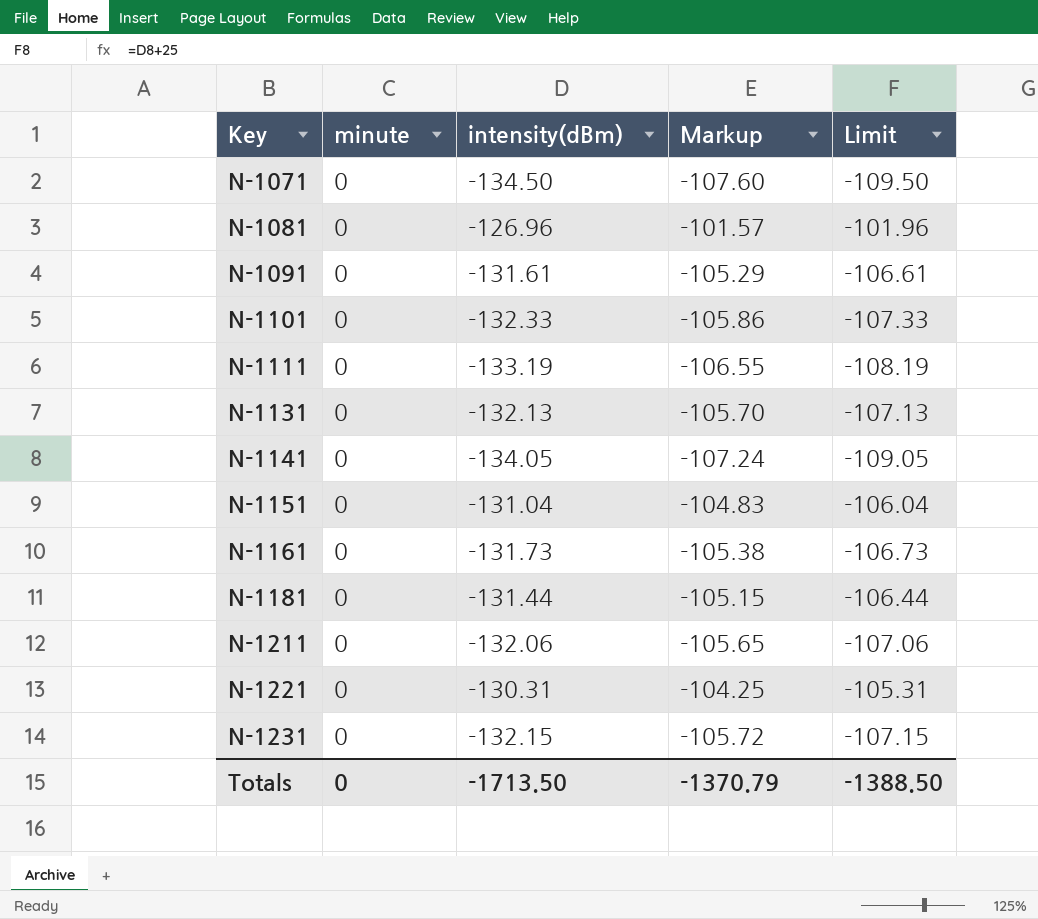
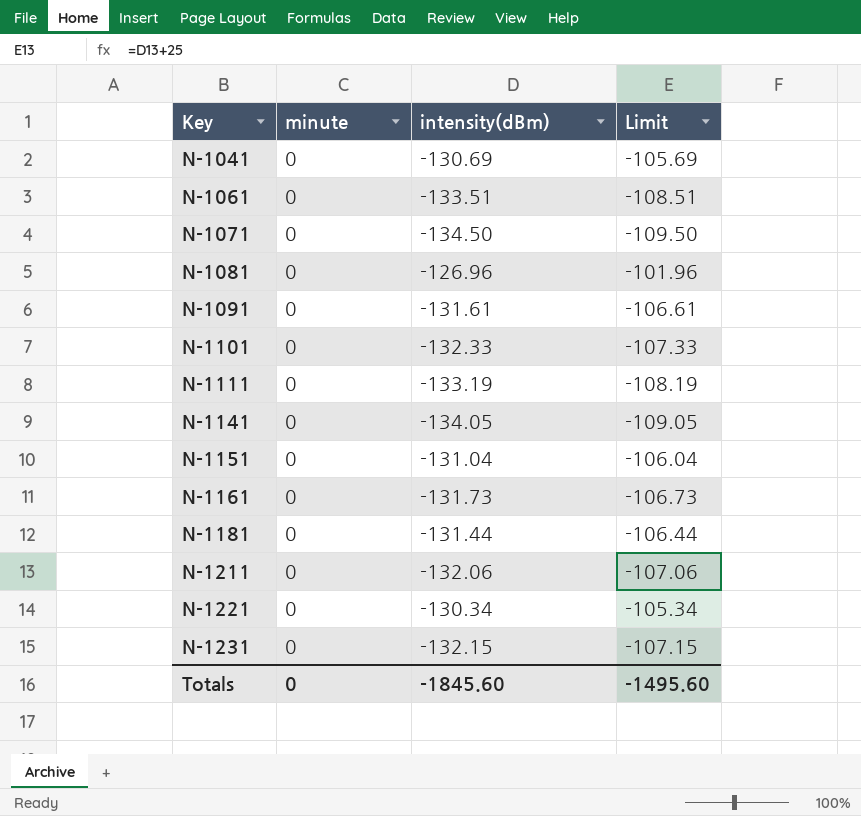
column Markup | formula: [intensity(dBm)] * 0.8 -> none
row N-1131: 0 | -132.13 | -105.70 | -107.13 -> none
row N-1041: none -> 0 | -130.69 | -105.69
row N-1061: none -> 0 | -133.51 | -108.51
N-1221 | intensity(dBm): -130.31 -> -130.34
N-1221 | Limit: -105.31 -> -105.34
Totals | intensity(dBm): -1713.50 -> -1845.60
Totals | Limit: -1388.50 -> -1495.60

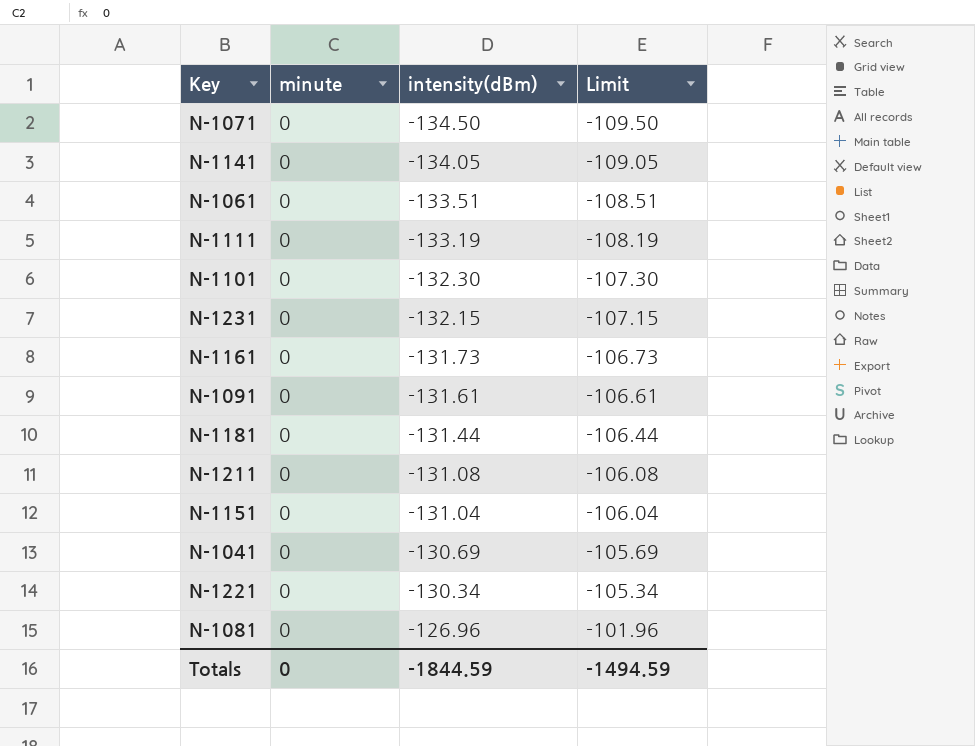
row order: Key ascending -> intensity(dBm) ascending
N-1101 | intensity(dBm): -132.33 -> -132.30
N-1101 | Limit: -107.33 -> -107.30
N-1211 | intensity(dBm): -132.06 -> -131.08
N-1211 | Limit: -107.06 -> -106.08
Totals | intensity(dBm): -1845.60 -> -1844.59
Totals | Limit: -1495.60 -> -1494.59

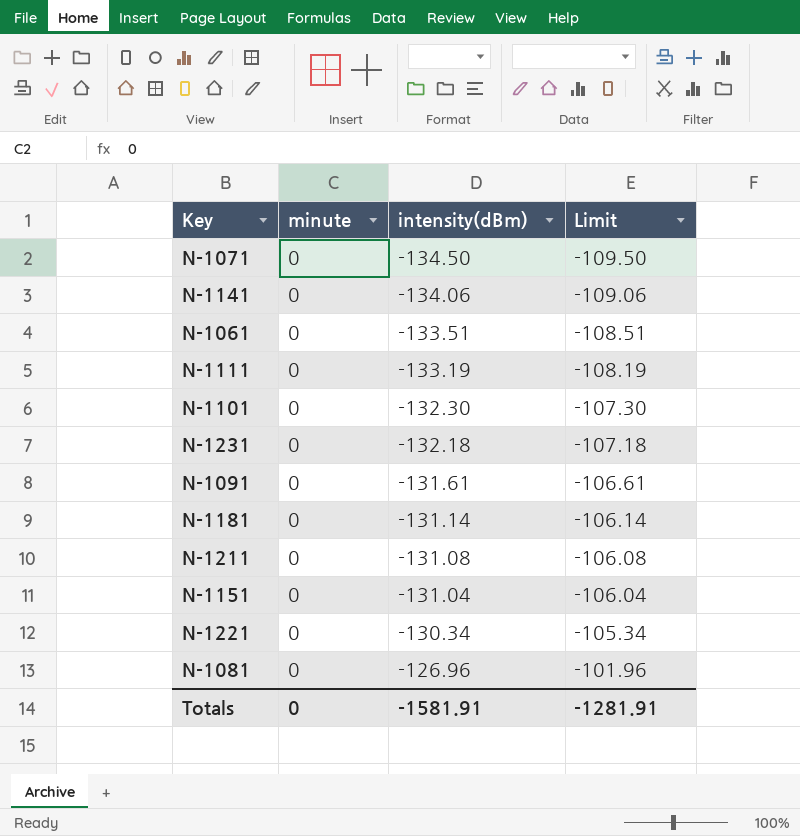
row N-1161: 0 | -131.73 | -106.73 -> none
row N-1041: 0 | -130.69 | -105.69 -> none
N-1141 | intensity(dBm): -134.05 -> -134.06
N-1141 | Limit: -109.05 -> -109.06
N-1231 | intensity(dBm): -132.15 -> -132.18
N-1231 | Limit: -107.15 -> -107.18
N-1181 | intensity(dBm): -131.44 -> -131.14
N-1181 | Limit: -106.44 -> -106.14
Totals | intensity(dBm): -1844.59 -> -1581.91
Totals | Limit: -1494.59 -> -1281.91

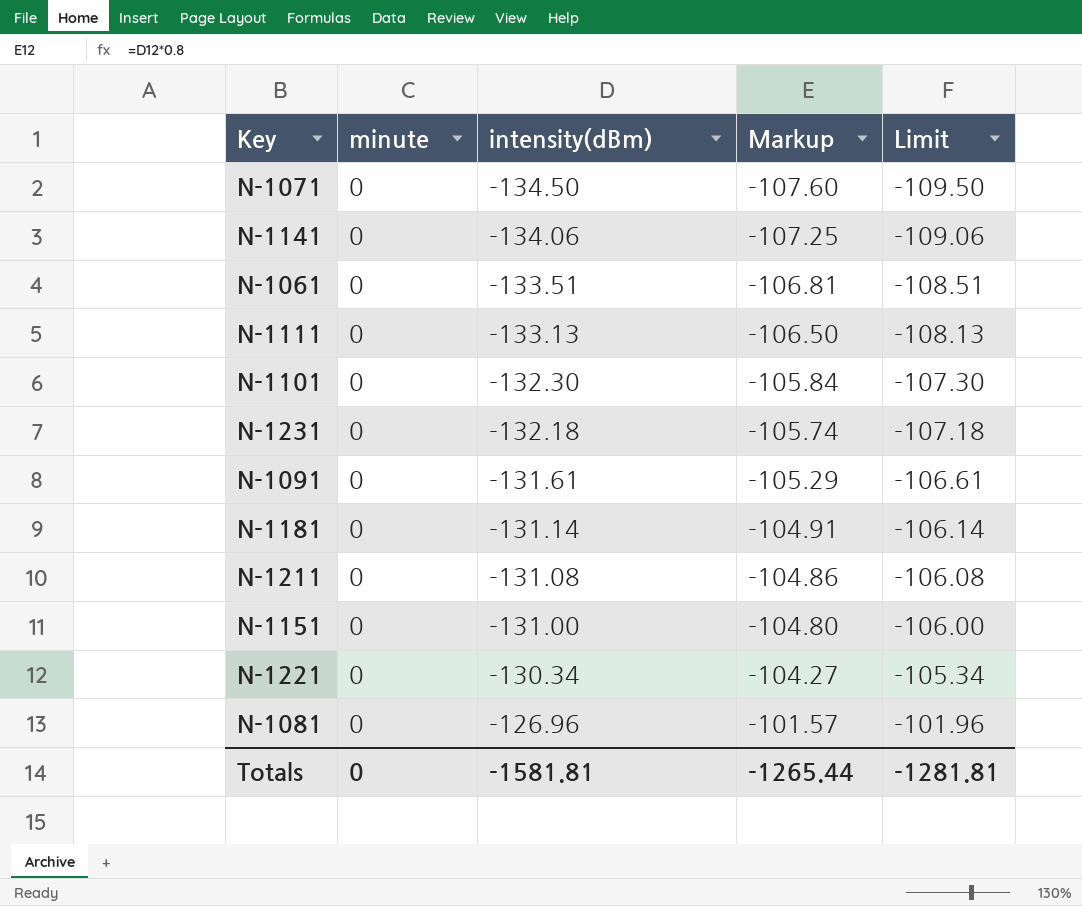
column Markup | formula: none -> [intensity(dBm)] * 0.8
N-1111 | intensity(dBm): -133.19 -> -133.13
N-1111 | Limit: -108.19 -> -108.13
N-1151 | intensity(dBm): -131.04 -> -131.00
N-1151 | Limit: -106.04 -> -106.00
Totals | intensity(dBm): -1581.91 -> -1581.81
Totals | Limit: -1281.91 -> -1281.81

